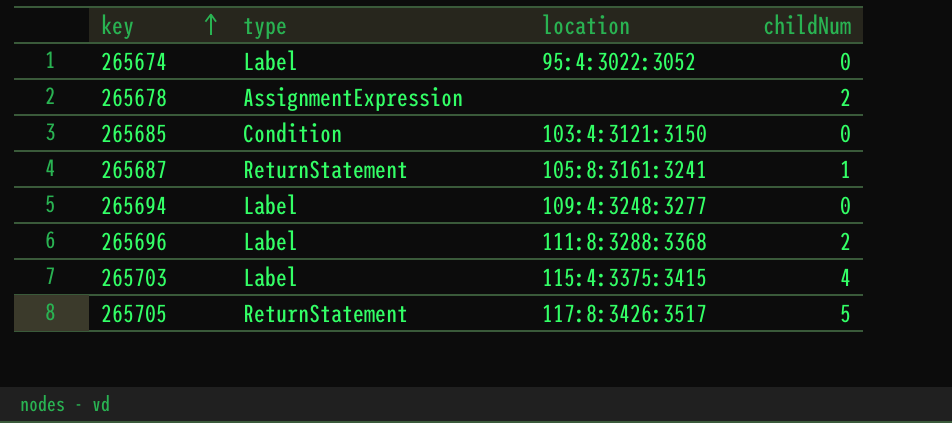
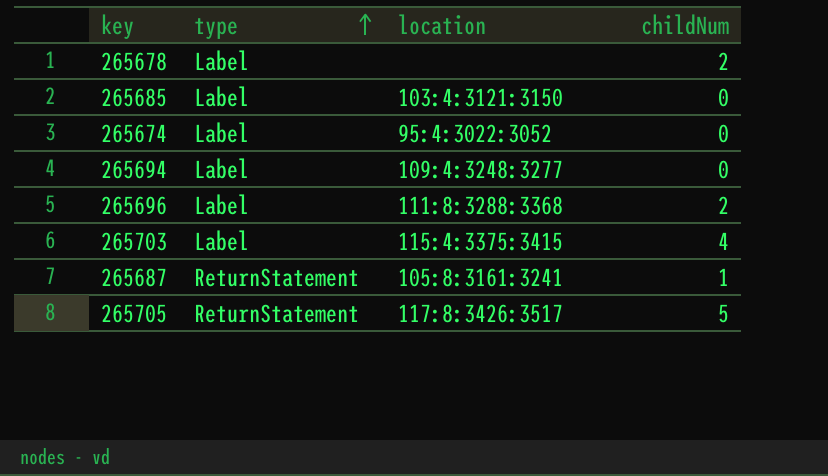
row order: key ascending -> type ascending
265678 | type: AssignmentExpression -> Label
265685 | type: Condition -> Label

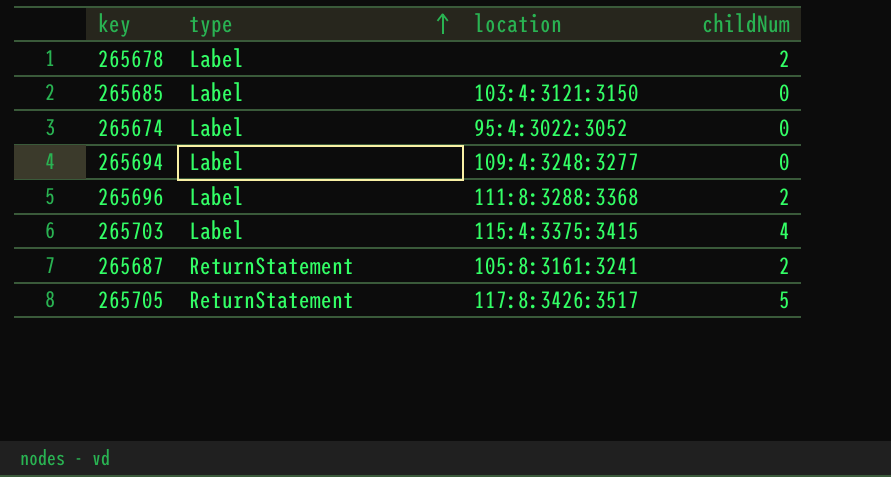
265687 | childNum: 1 -> 2

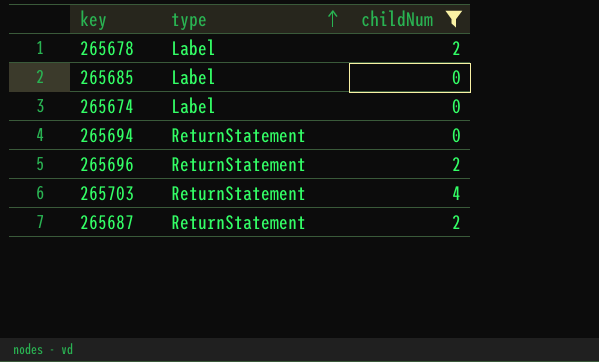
filter: none -> childNum != 5
column location | position: 3 -> none
265694 | type: Label -> ReturnStatement
265696 | type: Label -> ReturnStatement
265703 | type: Label -> ReturnStatement

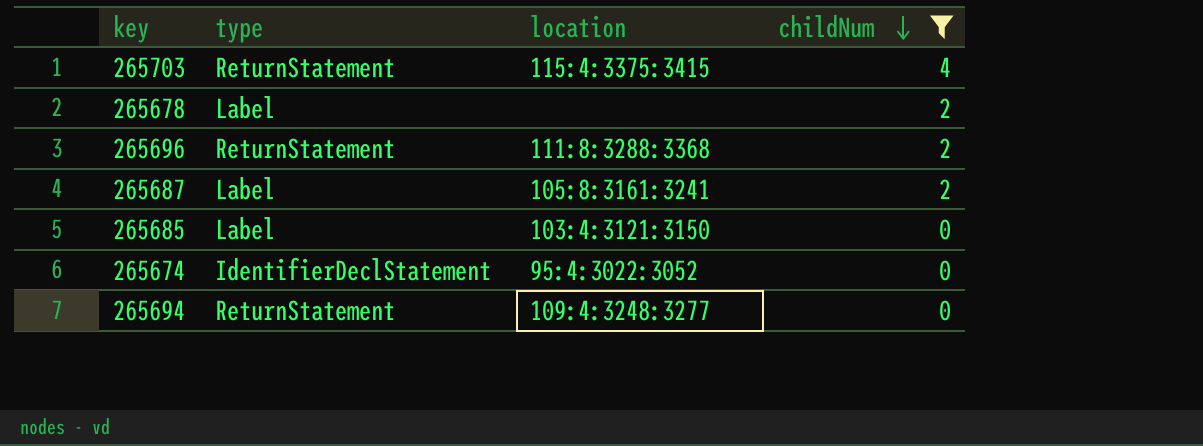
row order: type ascending -> childNum descending
column location | position: none -> 3
265687 | type: ReturnStatement -> Label
265674 | type: Label -> IdentifierDeclStatement

